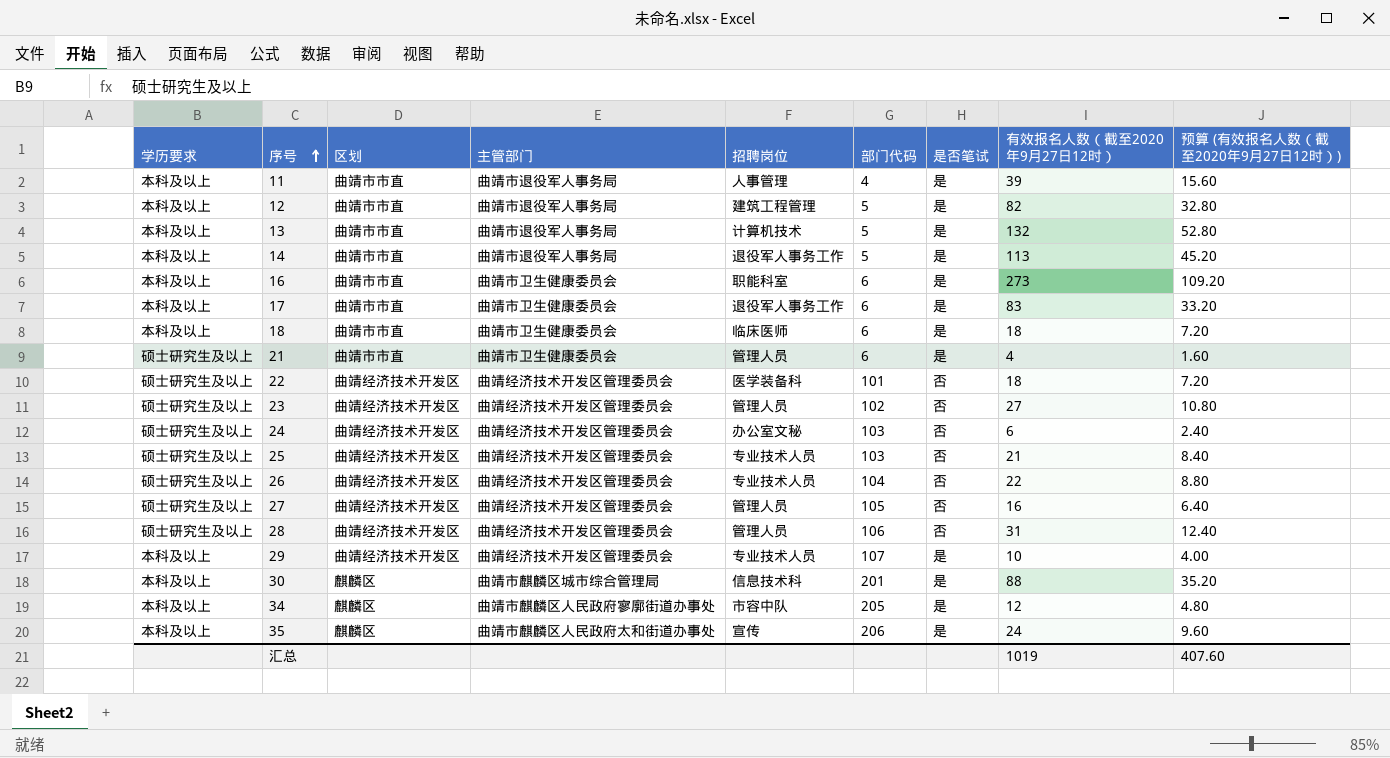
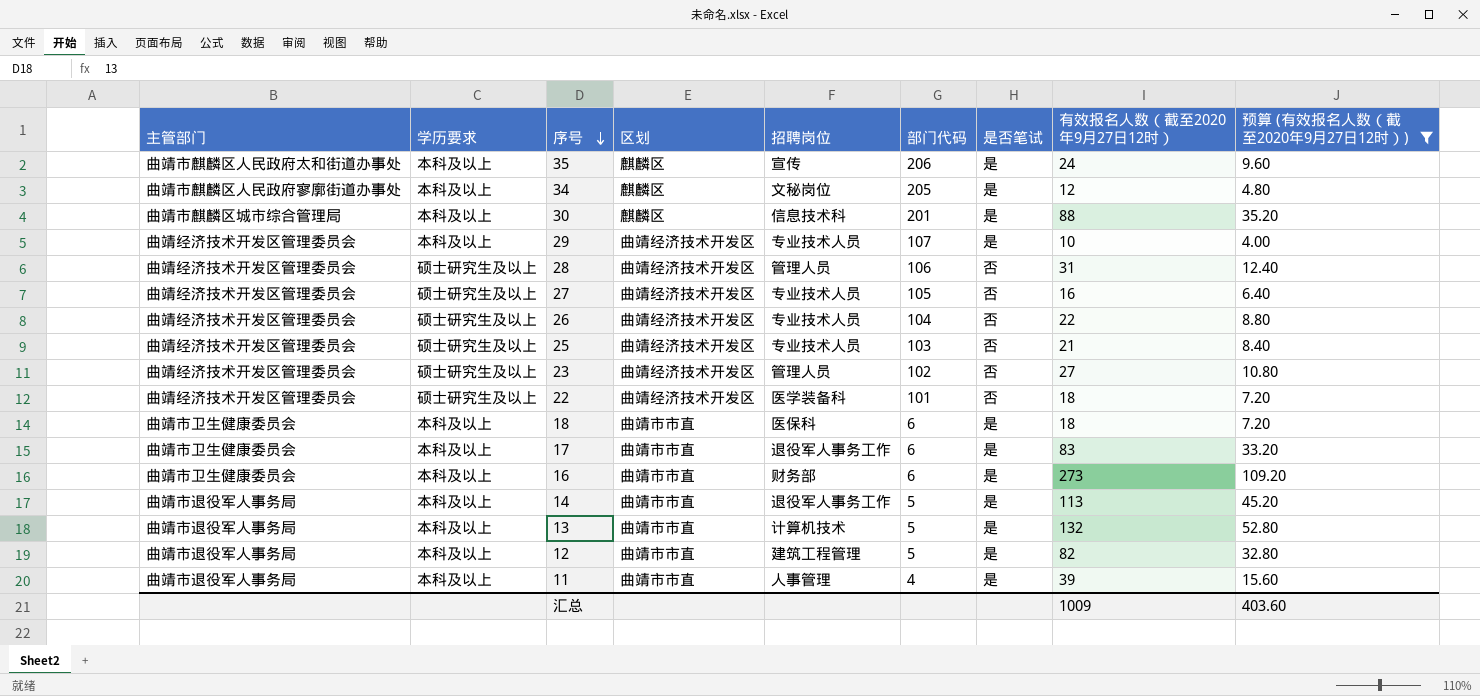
filter: none -> 预算 (有效报名人数（截至2020年9月27日12时）) >= 4.00
row order: 序号 ascending -> 序号 descending
column 主管部门 | position: 4 -> 1
34 | 招聘岗位: 市容中队 -> 文秘岗位
27 | 招聘岗位: 管理人员 -> 专业技术人员
18 | 招聘岗位: 临床医师 -> 医保科
16 | 招聘岗位: 职能科室 -> 财务部
汇总 | 有效报名人数（截至2020年9月27日12时）: 1019 -> 1009
汇总 | 预算 (有效报名人数（截至2020年9月27日12时）): 407.60 -> 403.60

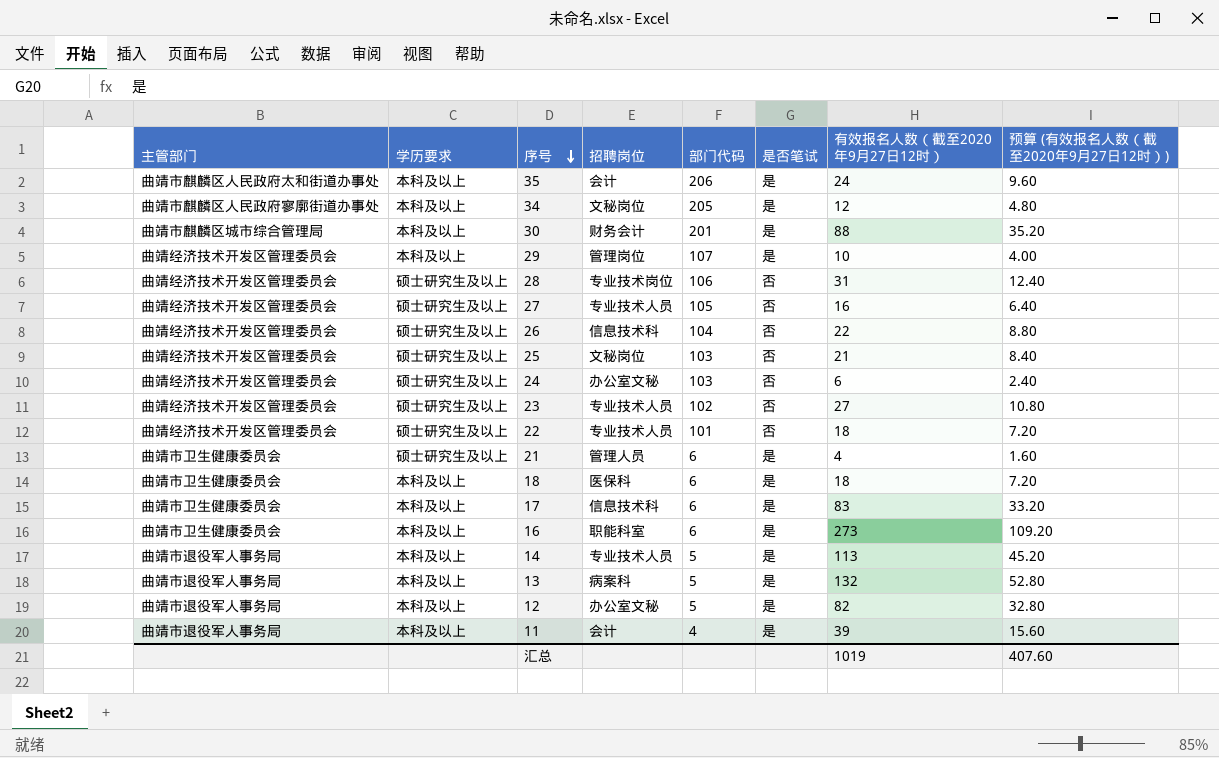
filter: 预算 (有效报名人数（截至2020年9月27日12时）) >= 4.00 -> none
column 区划 | position: 4 -> none
35 | 招聘岗位: 宣传 -> 会计
30 | 招聘岗位: 信息技术科 -> 财务会计
29 | 招聘岗位: 专业技术人员 -> 管理岗位
28 | 招聘岗位: 管理人员 -> 专业技术岗位
26 | 招聘岗位: 专业技术人员 -> 信息技术科
25 | 招聘岗位: 专业技术人员 -> 文秘岗位
23 | 招聘岗位: 管理人员 -> 专业技术人员
22 | 招聘岗位: 医学装备科 -> 专业技术人员
17 | 招聘岗位: 退役军人事务工作 -> 信息技术科
16 | 招聘岗位: 财务部 -> 职能科室
14 | 招聘岗位: 退役军人事务工作 -> 专业技术人员
13 | 招聘岗位: 计算机技术 -> 病案科
12 | 招聘岗位: 建筑工程管理 -> 办公室文秘
11 | 招聘岗位: 人事管理 -> 会计
汇总 | 有效报名人数（截至2020年9月27日12时）: 1009 -> 1019
汇总 | 预算 (有效报名人数（截至2020年9月27日12时）): 403.60 -> 407.60

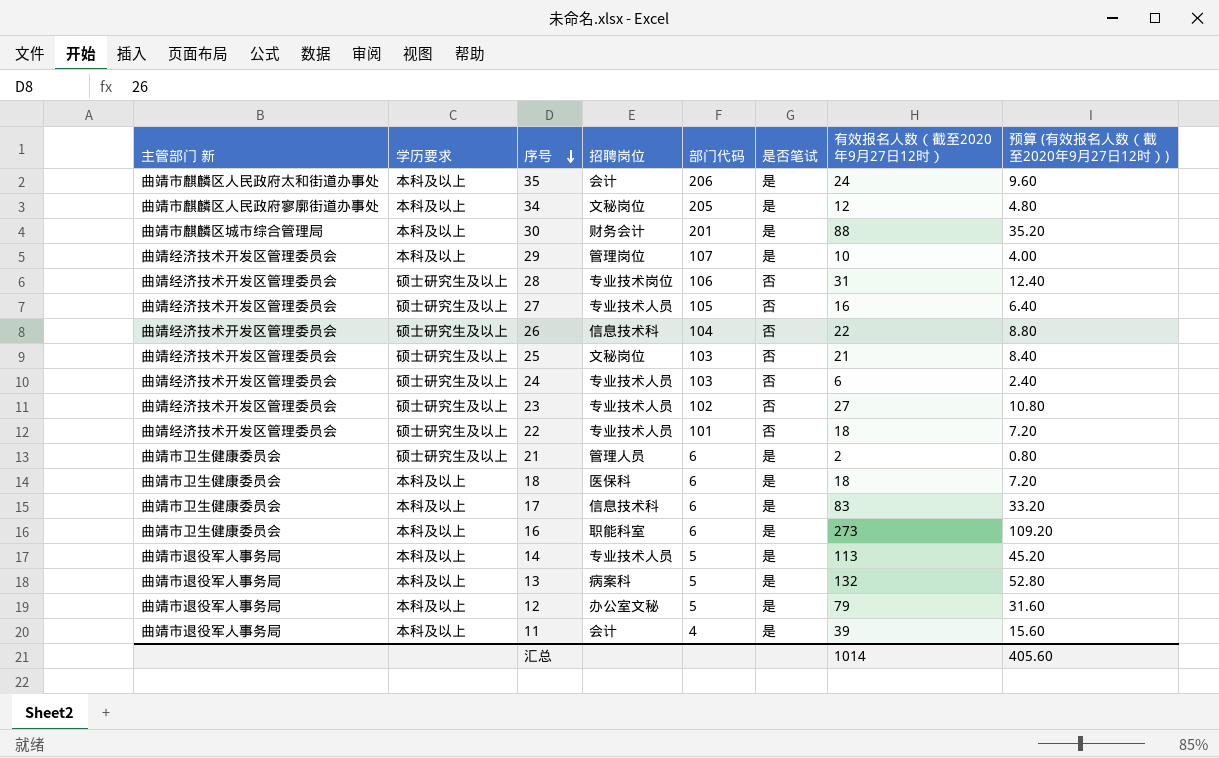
column name: 主管部门 -> 主管部门 新
24 | 招聘岗位: 办公室文秘 -> 专业技术人员
21 | 有效报名人数（截至2020年9月27日12时）: 4 -> 2
21 | 预算 (有效报名人数（截至2020年9月27日12时）): 1.60 -> 0.80
12 | 有效报名人数（截至2020年9月27日12时）: 82 -> 79
12 | 预算 (有效报名人数（截至2020年9月27日12时）): 32.80 -> 31.60
汇总 | 有效报名人数（截至2020年9月27日12时）: 1019 -> 1014
汇总 | 预算 (有效报名人数（截至2020年9月27日12时）): 407.60 -> 405.60

